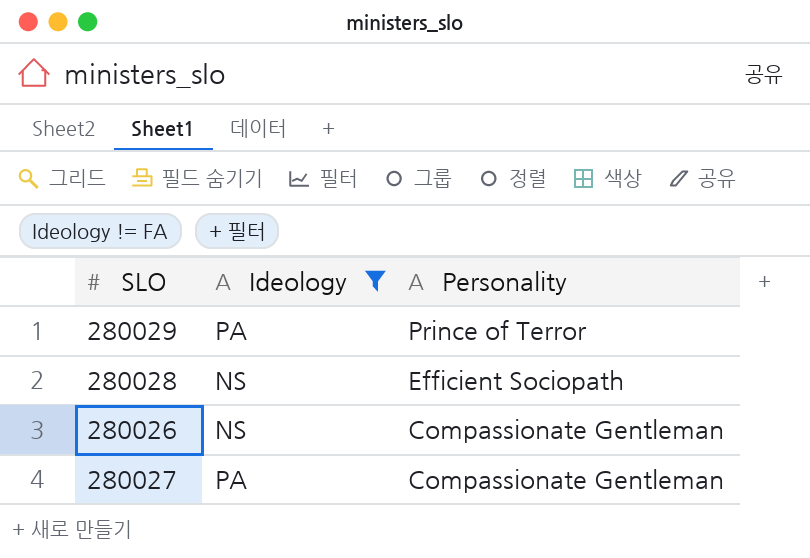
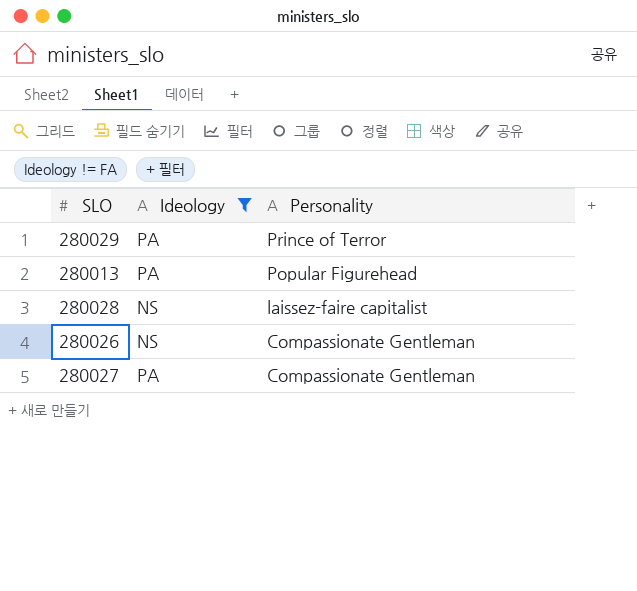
row 280013: none -> PA | Popular Figurehead
280028 | Personality: Efficient Sociopath -> laissez-faire capitalist

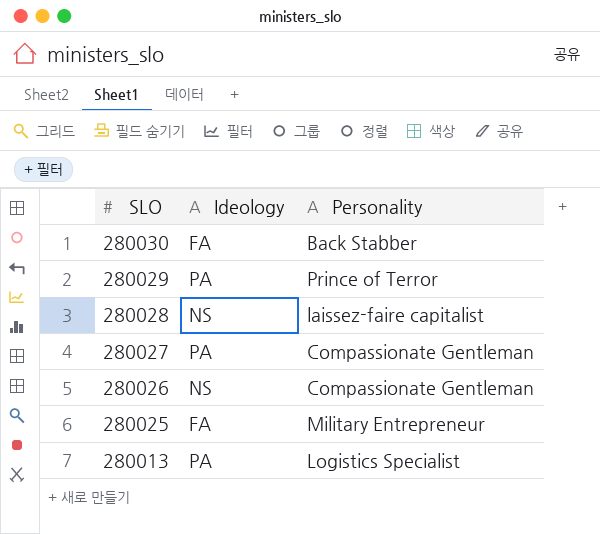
filter: Ideology != FA -> none
row order: Personality descending -> SLO descending
280013 | Personality: Popular Figurehead -> Logistics Specialist

